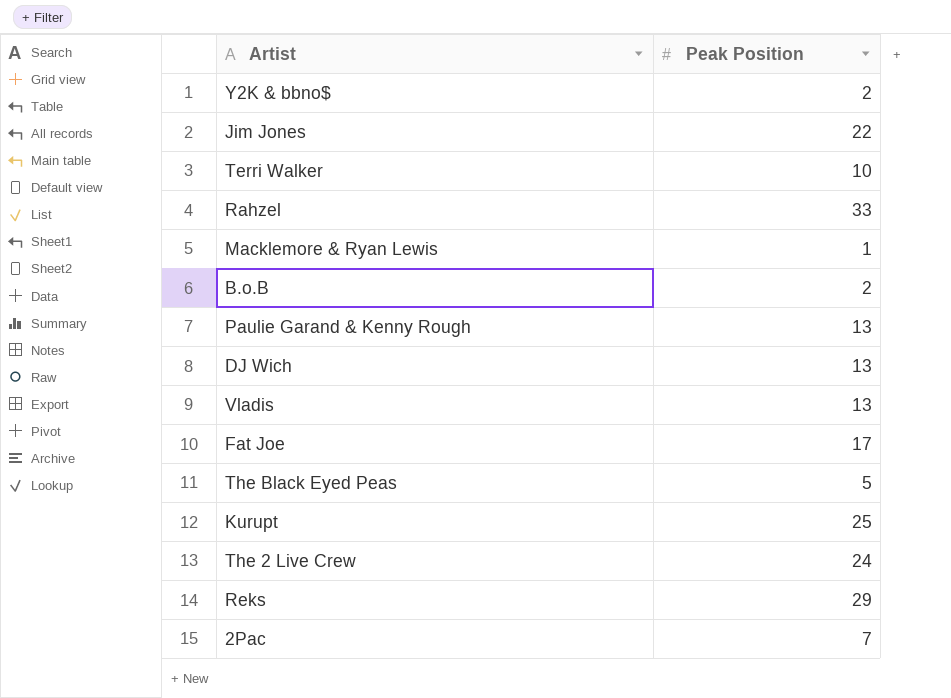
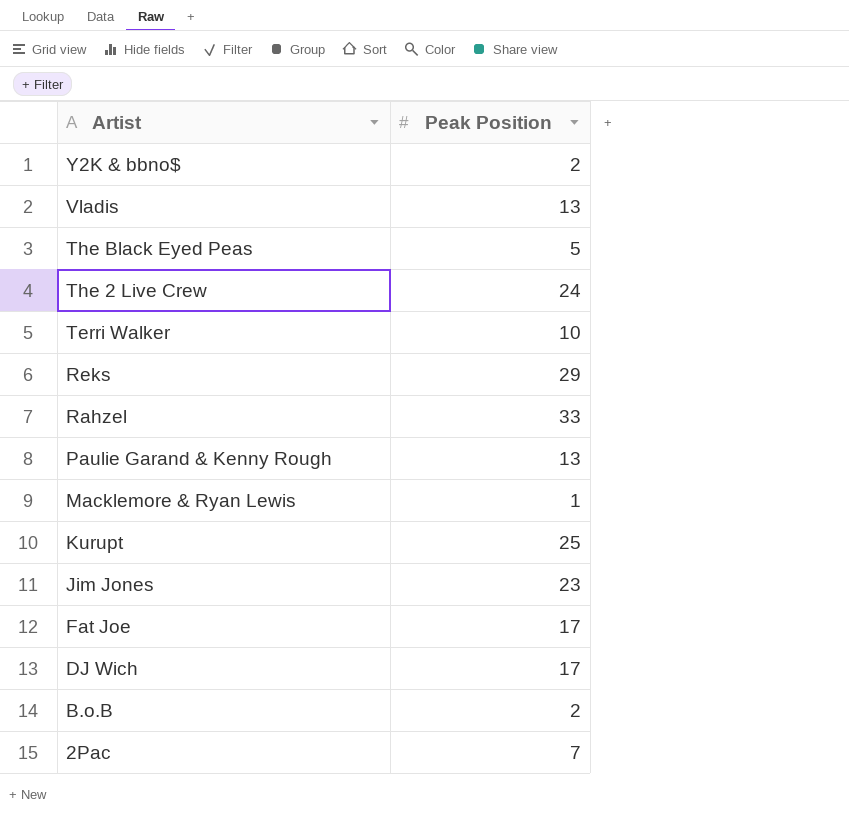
row order: none -> Artist descending
Jim Jones | Peak Position: 22 -> 23
DJ Wich | Peak Position: 13 -> 17

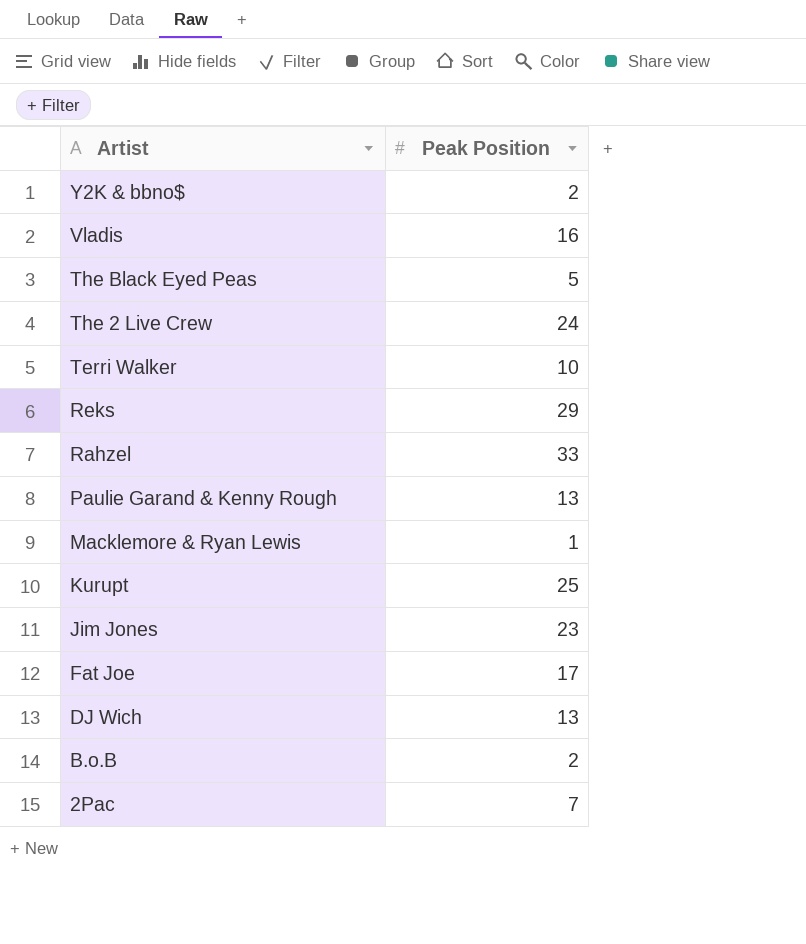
Vladis | Peak Position: 13 -> 16
DJ Wich | Peak Position: 17 -> 13

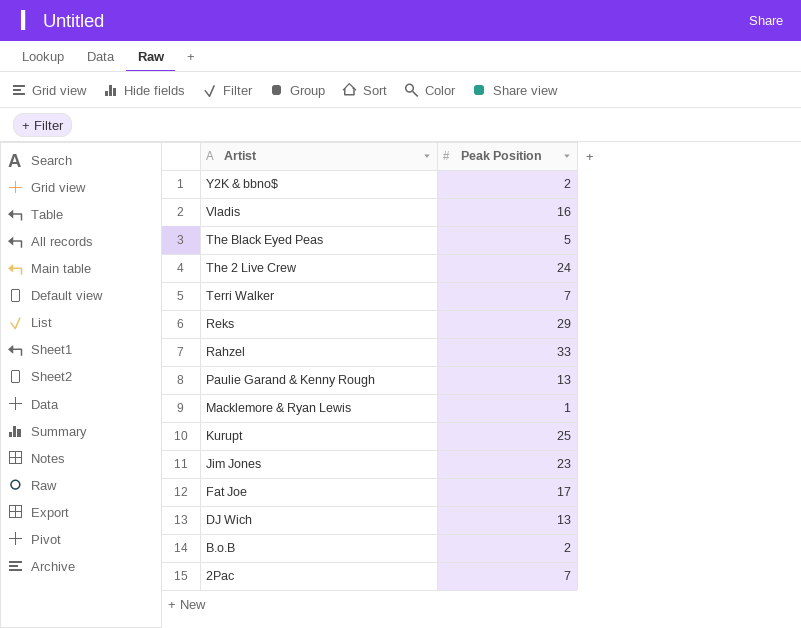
Terri Walker | Peak Position: 10 -> 7

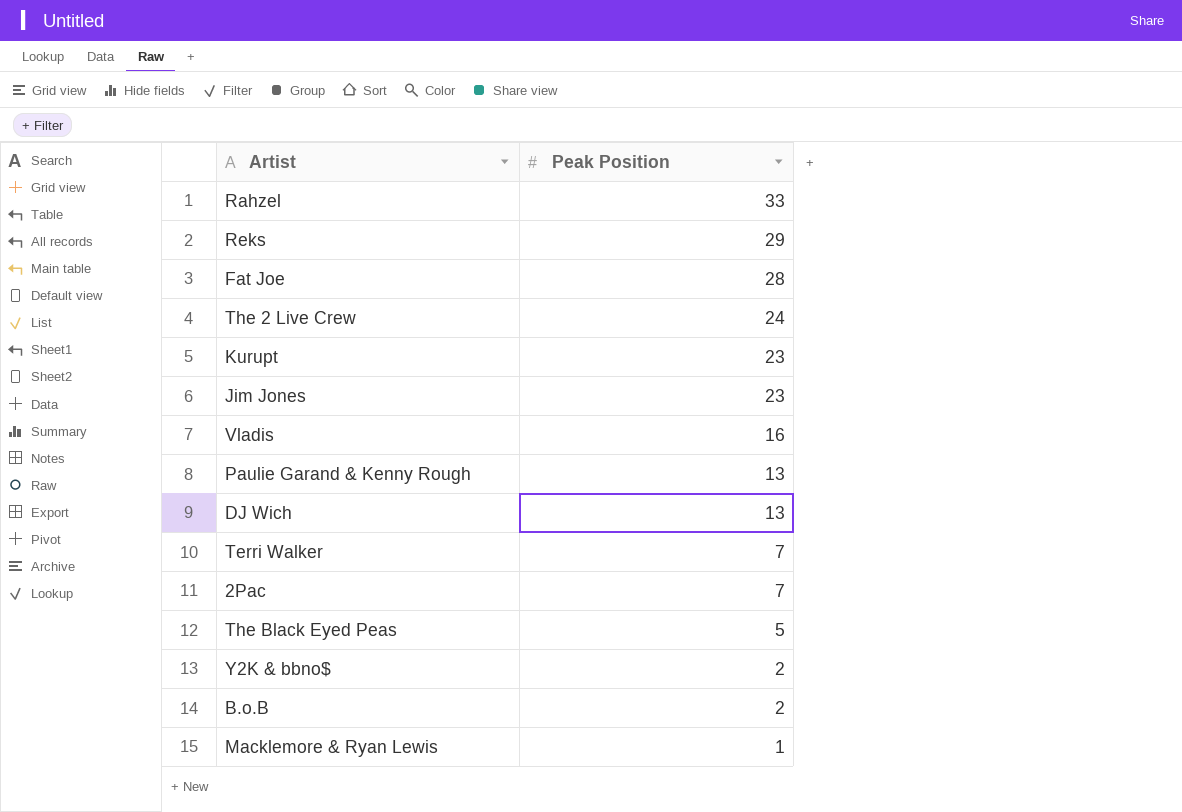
row order: Artist descending -> Peak Position descending
Fat Joe | Peak Position: 17 -> 28
Kurupt | Peak Position: 25 -> 23

